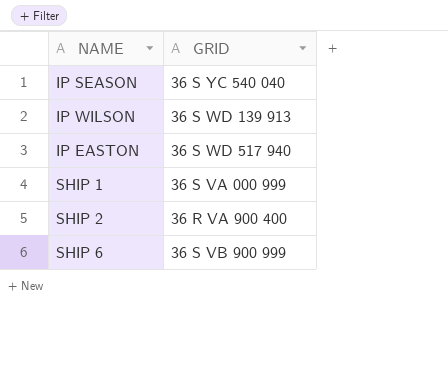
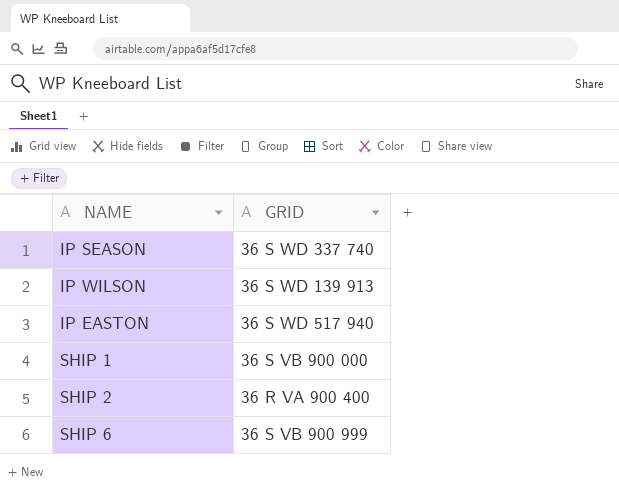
IP SEASON | GRID: 36 S YC 540 040 -> 36 S WD 337 740
SHIP 1 | GRID: 36 S VA 000 999 -> 36 S VB 900 000

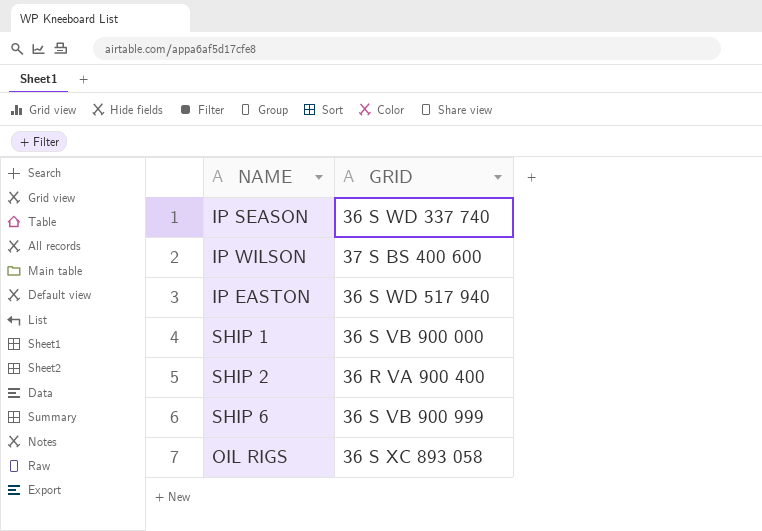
IP WILSON | GRID: 36 S WD 139 913 -> 37 S BS 400 600
row OIL RIGS: none -> 36 S XC 893 058

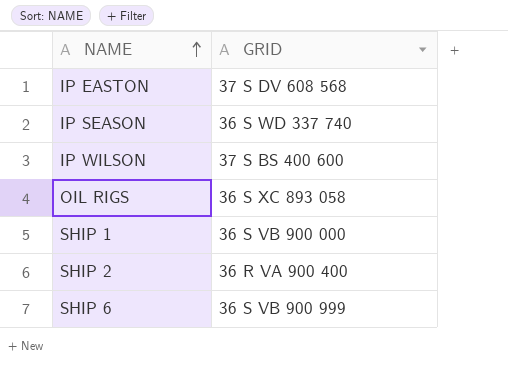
row order: none -> NAME ascending
IP EASTON | GRID: 36 S WD 517 940 -> 37 S DV 608 568

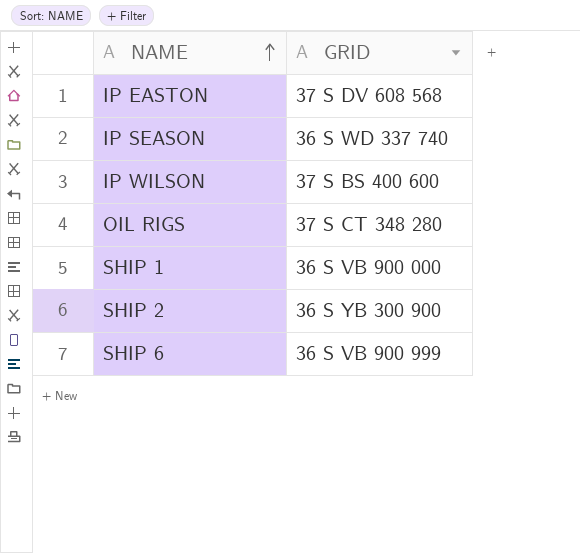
OIL RIGS | GRID: 36 S XC 893 058 -> 37 S CT 348 280
SHIP 2 | GRID: 36 R VA 900 400 -> 36 S YB 300 900

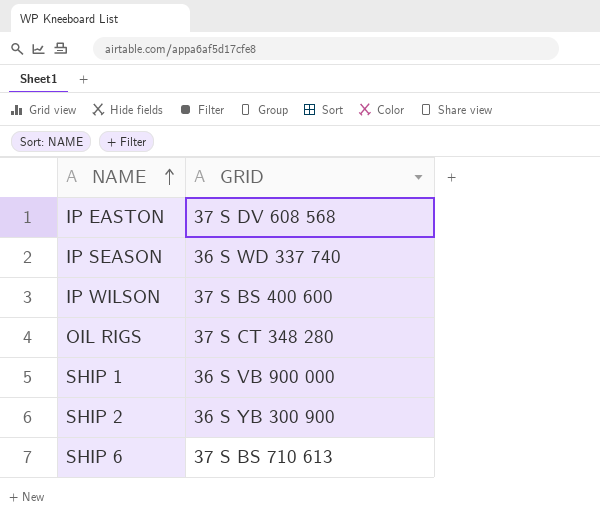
SHIP 6 | GRID: 36 S VB 900 999 -> 37 S BS 710 613

